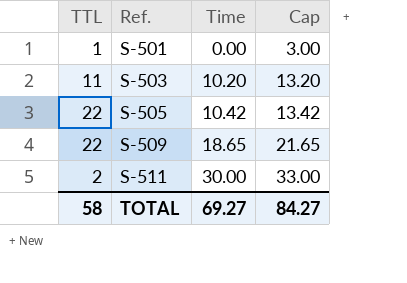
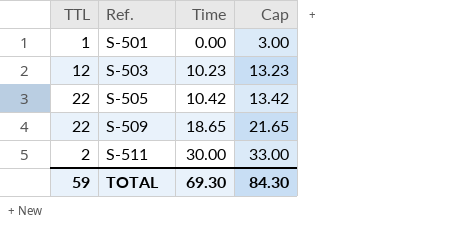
S-503 | TTL: 11 -> 12
S-503 | Time: 10.20 -> 10.23
S-503 | Cap: 13.20 -> 13.23
TOTAL | TTL: 58 -> 59
TOTAL | Time: 69.27 -> 69.30
TOTAL | Cap: 84.27 -> 84.30

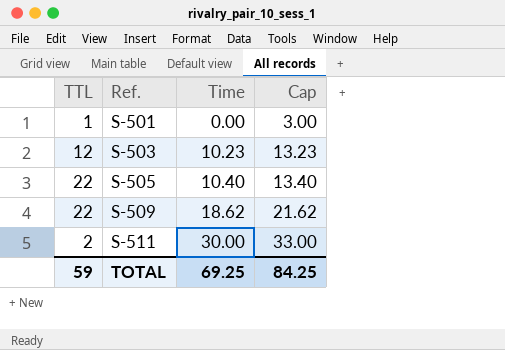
S-505 | Time: 10.42 -> 10.40
S-505 | Cap: 13.42 -> 13.40
S-509 | Time: 18.65 -> 18.62
S-509 | Cap: 21.65 -> 21.62
TOTAL | Time: 69.30 -> 69.25
TOTAL | Cap: 84.30 -> 84.25

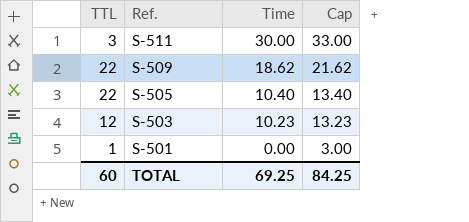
row order: Ref. ascending -> Ref. descending
S-511 | TTL: 2 -> 3
TOTAL | TTL: 59 -> 60

